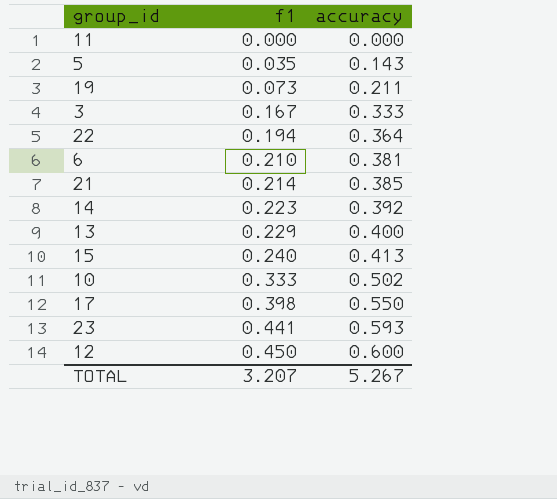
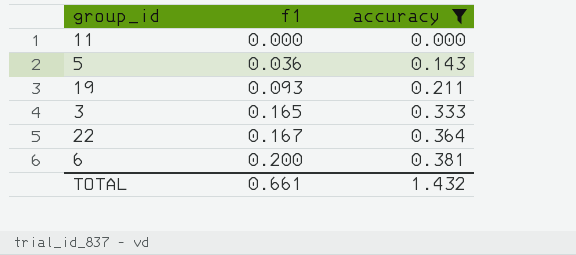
filter: none -> accuracy <= 0.381
5 | f1: 0.035 -> 0.036
19 | f1: 0.073 -> 0.093
3 | f1: 0.167 -> 0.165
22 | f1: 0.194 -> 0.167
6 | f1: 0.210 -> 0.200
TOTAL | f1: 3.207 -> 0.661
TOTAL | accuracy: 5.267 -> 1.432

